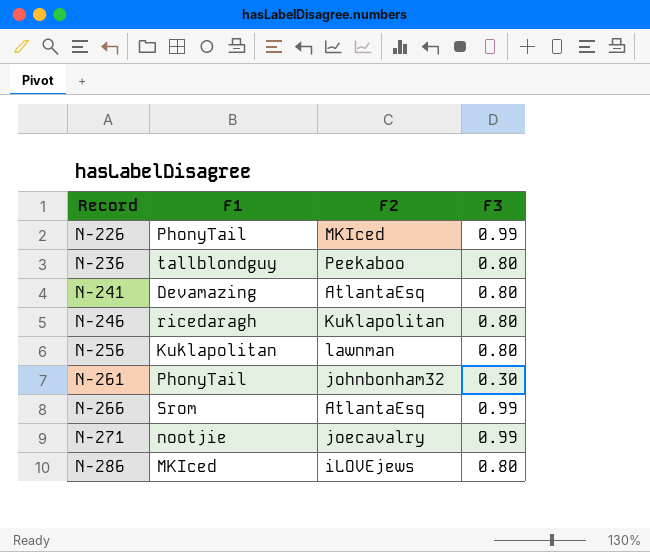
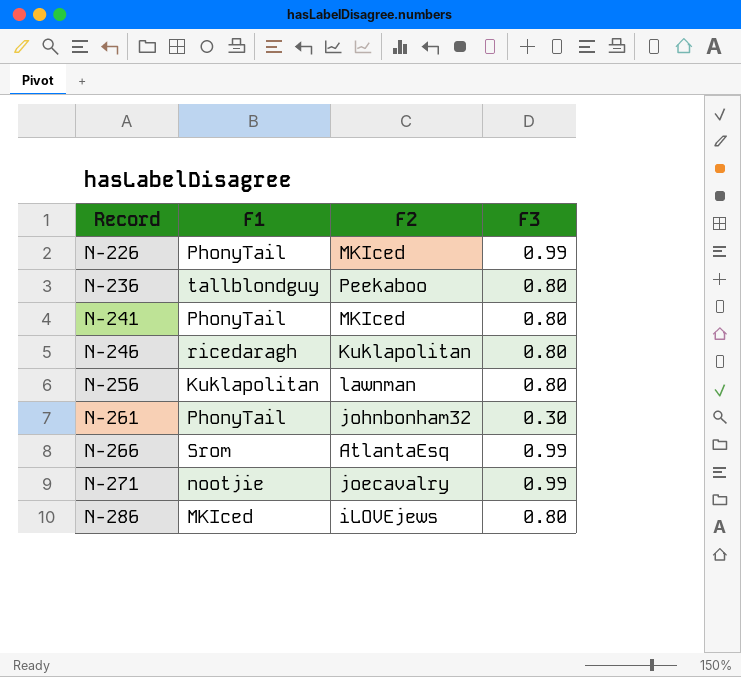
N-241 | F1: Devamazing -> PhonyTail
N-241 | F2: AtlantaEsq -> MKIced

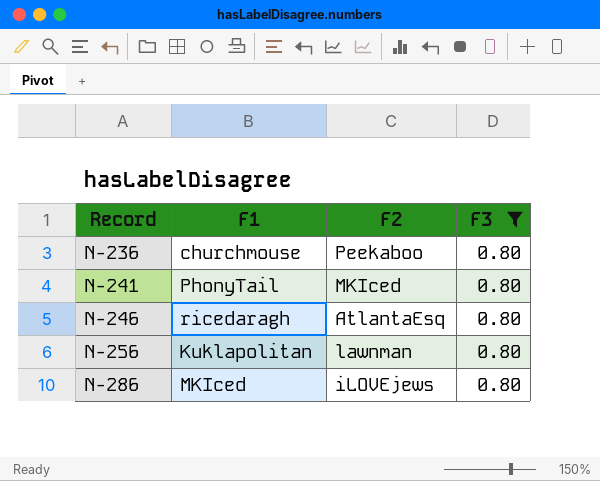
filter: none -> F3 = 0.80
N-236 | F1: tallblondguy -> churchmouse
N-246 | F2: Kuklapolitan -> AtlantaEsq

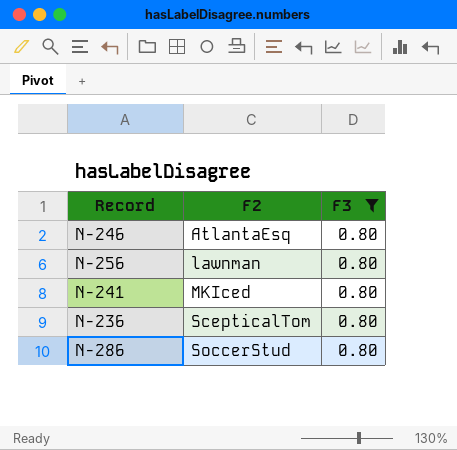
row order: Record ascending -> F2 ascending
column F1 | position: 2 -> none
N-236 | F2: Peekaboo -> ScepticalTom
N-286 | F2: iLOVEjews -> SoccerStud

